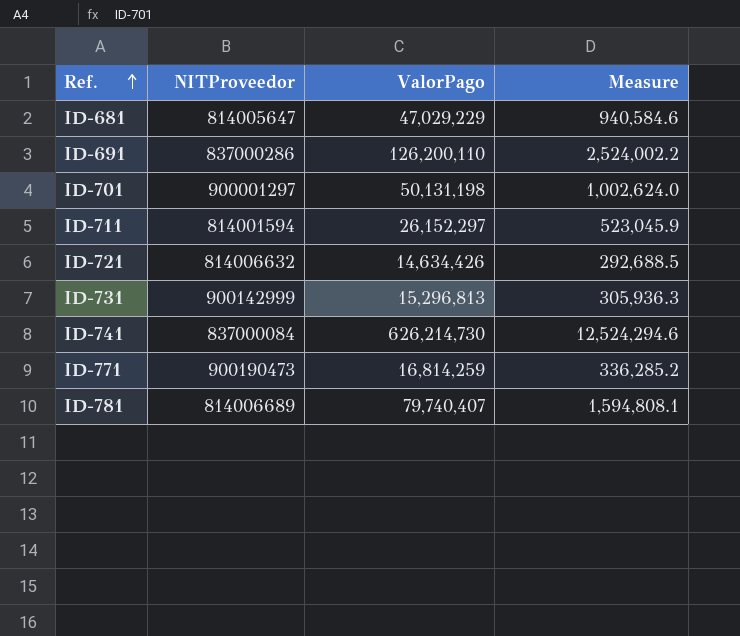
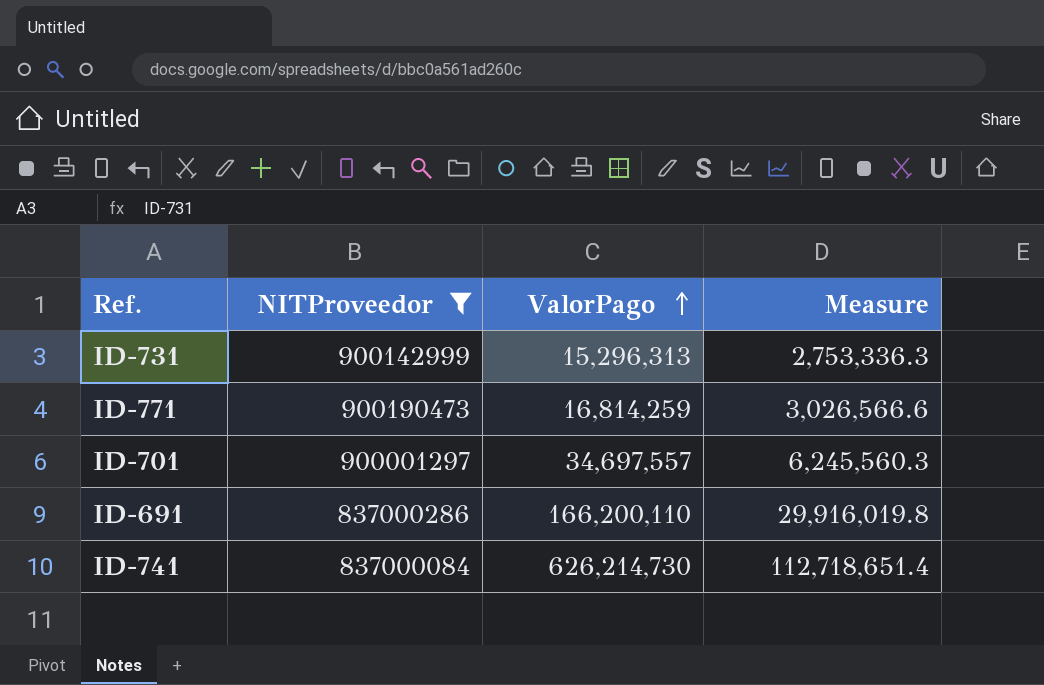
filter: none -> NITProveedor >= 837000084
row order: Ref. ascending -> ValorPago ascending
column Measure | formula: [ValorPago] * 0.02 -> [ValorPago] * 0.18
ID-731 | ValorPago: 15,296,813 -> 15,296,313
ID-701 | ValorPago: 50,131,198 -> 34,697,557
ID-691 | ValorPago: 126,200,110 -> 166,200,110

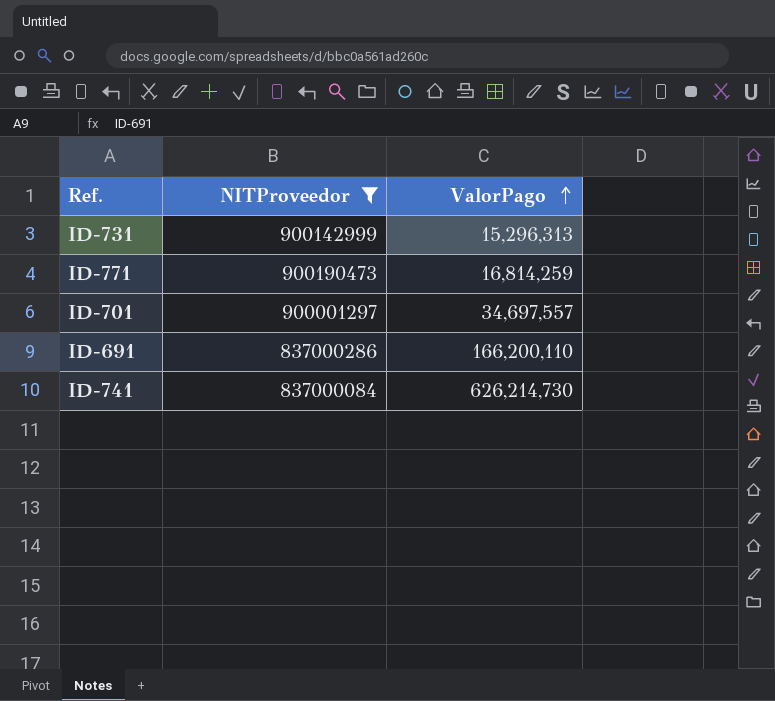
column Measure | formula: [ValorPago] * 0.18 -> none

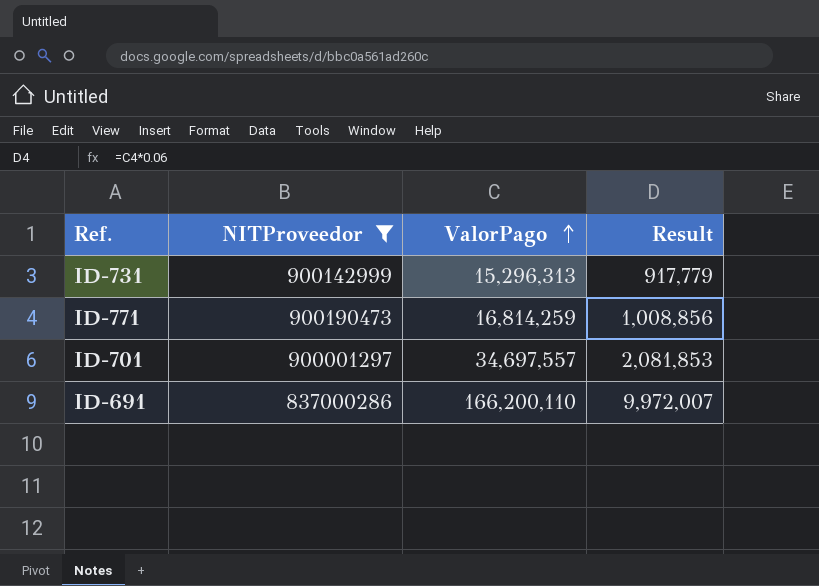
column Result | formula: none -> [ValorPago] * 0.06
row ID-741: 837000084 | 626,214,730 -> none

